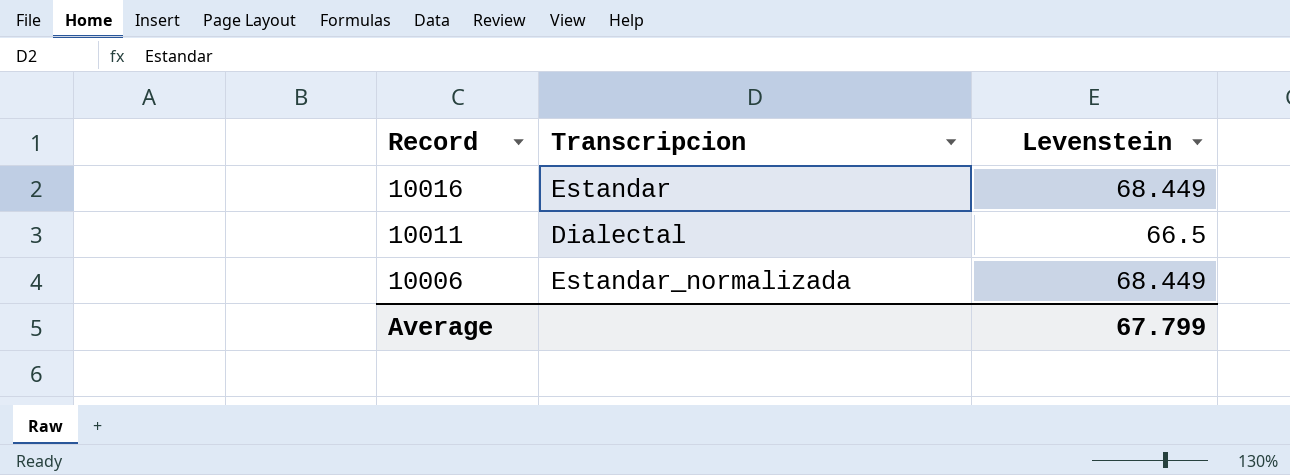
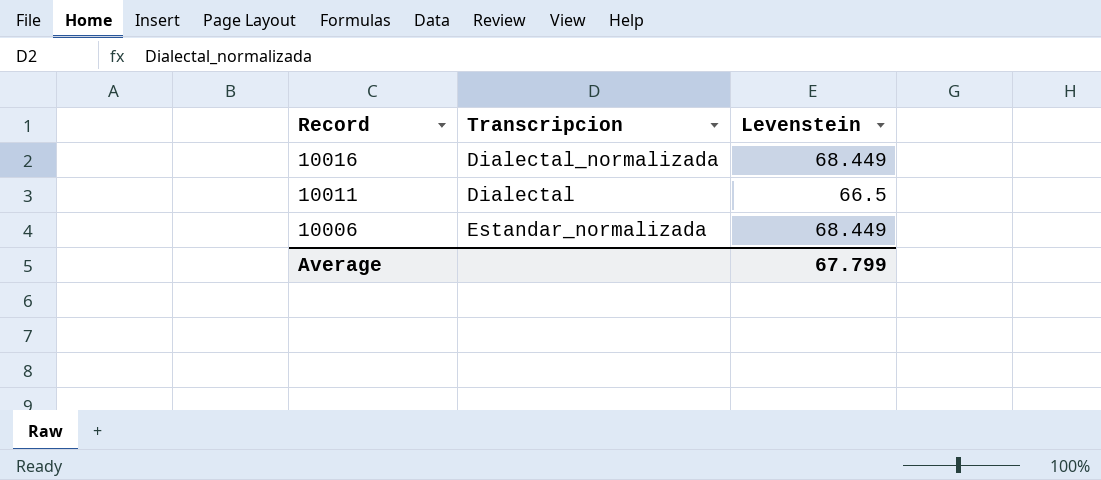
10016 | Transcripcion: Estandar -> Dialectal_normalizada

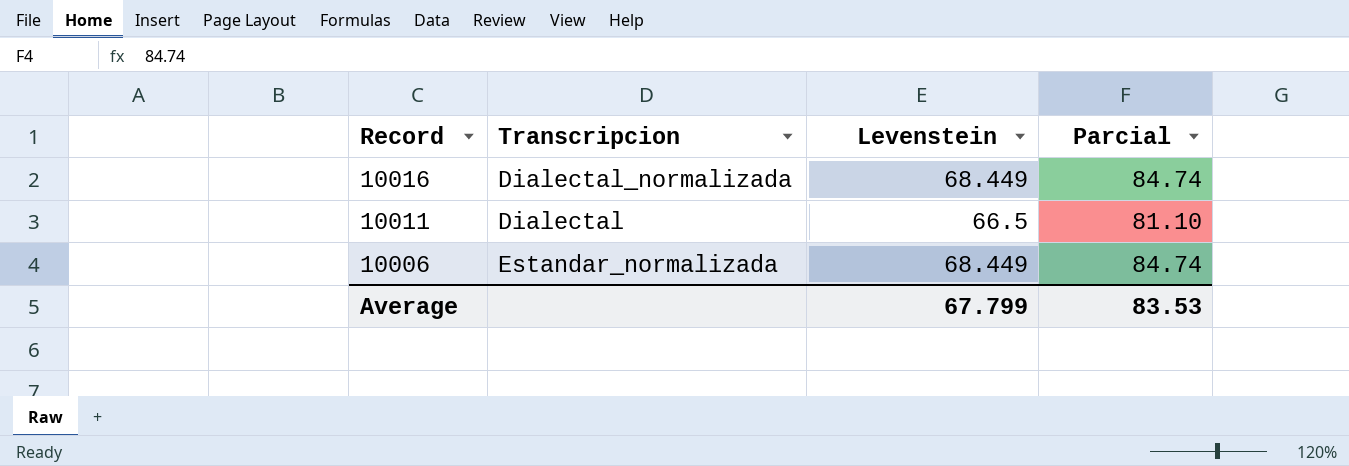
column Parcial | position: none -> 4

